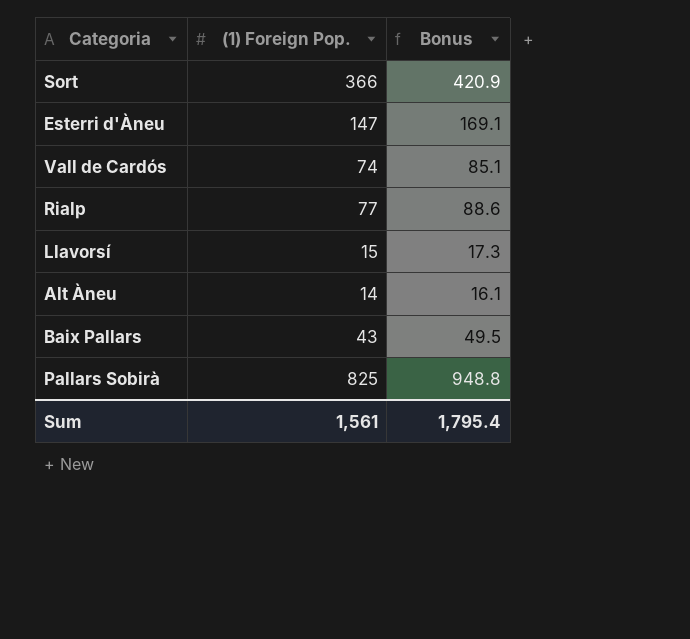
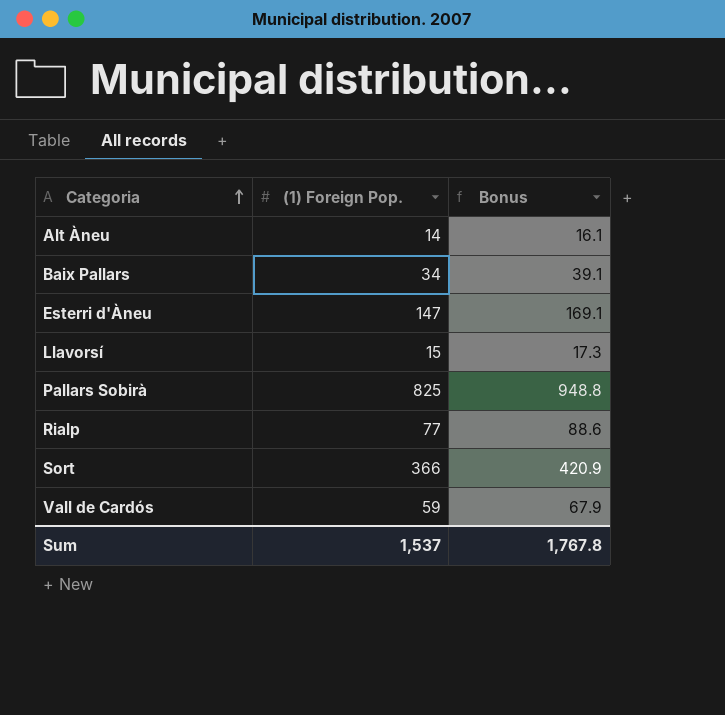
row order: none -> Categoria ascending
Baix Pallars | (1) Foreign Pop.: 43 -> 34
Baix Pallars | Bonus: 49.5 -> 39.1
Vall de Cardós | (1) Foreign Pop.: 74 -> 59
Vall de Cardós | Bonus: 85.1 -> 67.9
Sum | (1) Foreign Pop.: 1,561 -> 1,537
Sum | Bonus: 1,795.4 -> 1,767.8

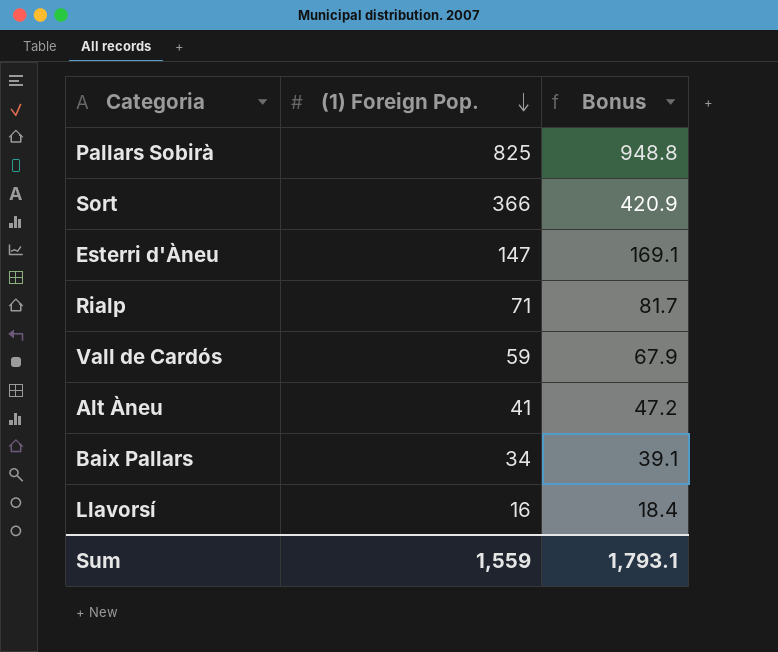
row order: Categoria ascending -> (1) Foreign Pop. descending
Rialp | (1) Foreign Pop.: 77 -> 71
Rialp | Bonus: 88.6 -> 81.7
Alt Àneu | (1) Foreign Pop.: 14 -> 41
Alt Àneu | Bonus: 16.1 -> 47.2
Llavorsí | (1) Foreign Pop.: 15 -> 16
Llavorsí | Bonus: 17.3 -> 18.4
Sum | (1) Foreign Pop.: 1,537 -> 1,559
Sum | Bonus: 1,767.8 -> 1,793.1

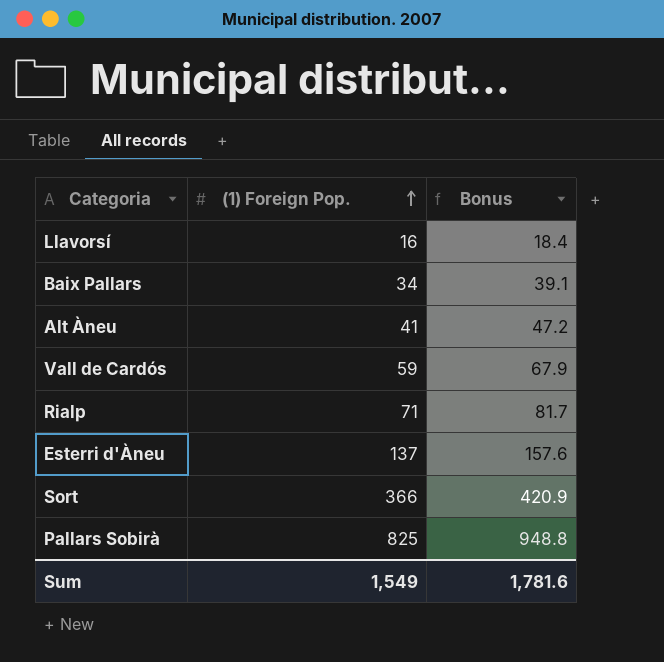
row order: (1) Foreign Pop. descending -> (1) Foreign Pop. ascending
Esterri d'Àneu | (1) Foreign Pop.: 147 -> 137
Esterri d'Àneu | Bonus: 169.1 -> 157.6
Sum | (1) Foreign Pop.: 1,559 -> 1,549
Sum | Bonus: 1,793.1 -> 1,781.6

